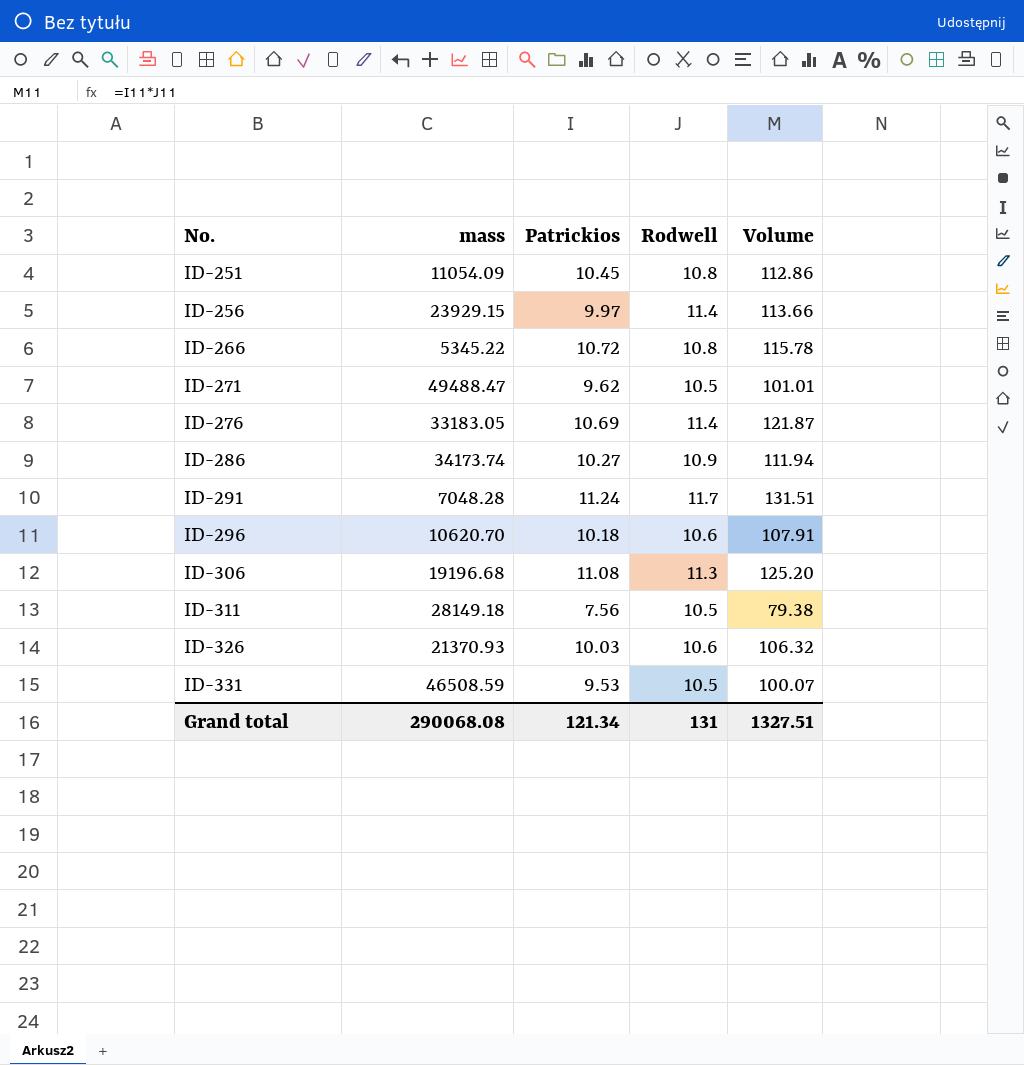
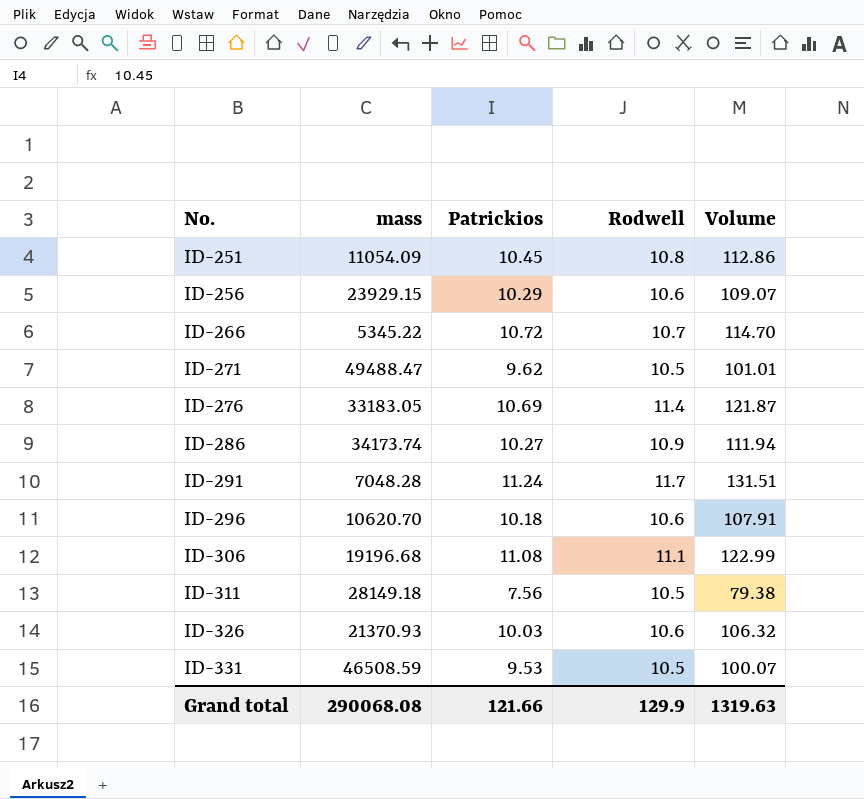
ID-256 | Patrickios: 9.97 -> 10.29
ID-256 | Rodwell: 11.4 -> 10.6
ID-256 | Volume: 113.66 -> 109.07
ID-266 | Rodwell: 10.8 -> 10.7
ID-266 | Volume: 115.78 -> 114.70
ID-306 | Rodwell: 11.3 -> 11.1
ID-306 | Volume: 125.20 -> 122.99
Grand total | Patrickios: 121.34 -> 121.66
Grand total | Rodwell: 131 -> 129.9
Grand total | Volume: 1327.51 -> 1319.63

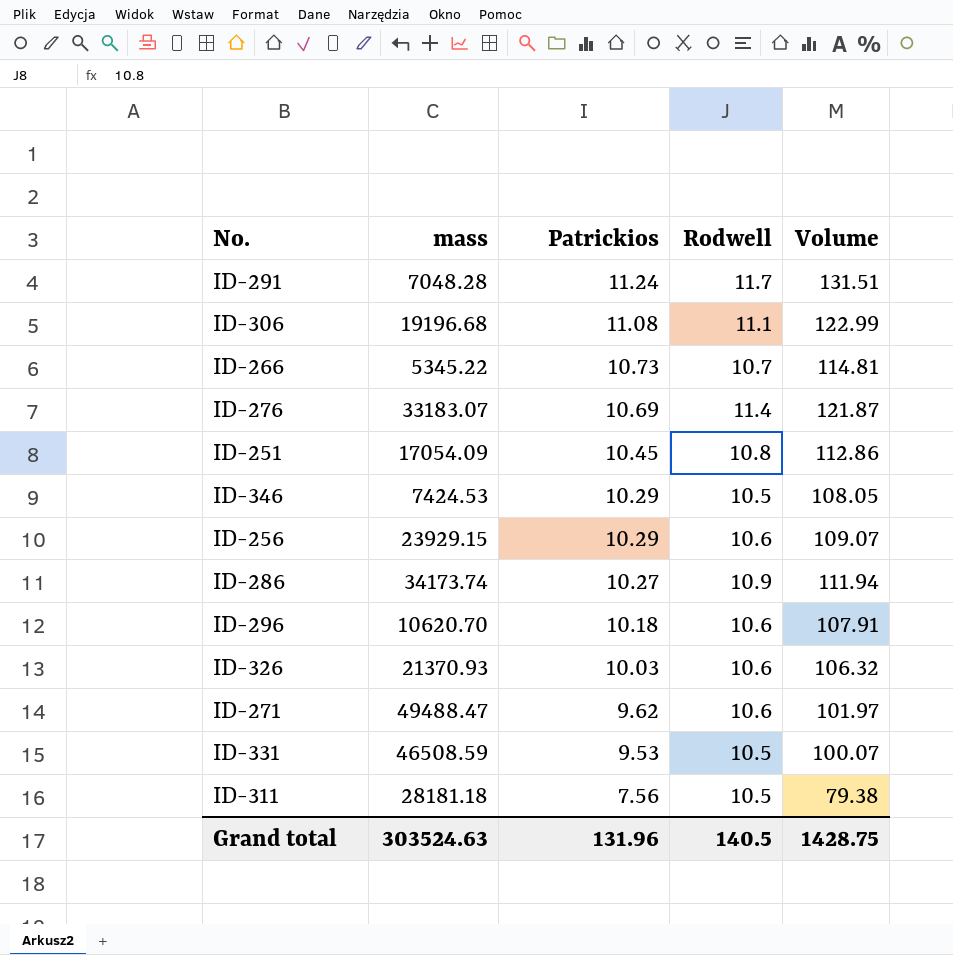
row order: No. ascending -> Patrickios descending
ID-266 | Patrickios: 10.72 -> 10.73
ID-266 | Volume: 114.70 -> 114.81
ID-276 | mass: 33183.05 -> 33183.07
ID-251 | mass: 11054.09 -> 17054.09
row ID-346: none -> 7424.53 | 10.29 | 10.5 | 108.05
ID-271 | Rodwell: 10.5 -> 10.6
ID-271 | Volume: 101.01 -> 101.97
ID-311 | mass: 28149.18 -> 28181.18
Grand total | mass: 290068.08 -> 303524.63
Grand total | Patrickios: 121.66 -> 131.96
Grand total | Rodwell: 129.9 -> 140.5
Grand total | Volume: 1319.63 -> 1428.75

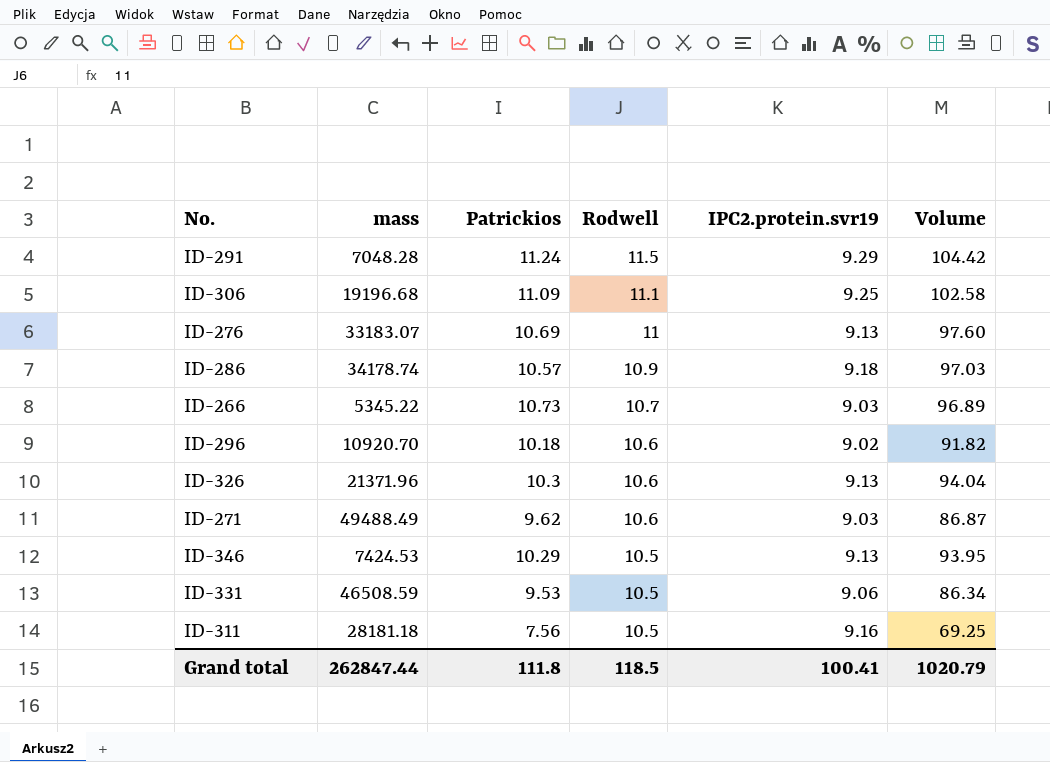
row order: Patrickios descending -> Rodwell descending
column IPC2.protein.svr19 | position: none -> 5
column Volume | formula: [Patrickios] * [Rodwell] -> [Patrickios] * [IPC2.protein.svr19]
row ID-251: 17054.09 | 10.45 | 10.8 | 112.86 -> none
row ID-256: 23929.15 | 10.29 | 10.6 | 109.07 -> none
ID-291 | Rodwell: 11.7 -> 11.5
ID-306 | Patrickios: 11.08 -> 11.09
ID-276 | Rodwell: 11.4 -> 11
ID-286 | mass: 34173.74 -> 34178.74
ID-286 | Patrickios: 10.27 -> 10.57
ID-296 | mass: 10620.70 -> 10920.70
ID-326 | mass: 21370.93 -> 21371.96
ID-326 | Patrickios: 10.03 -> 10.3
ID-271 | mass: 49488.47 -> 49488.49
Grand total | mass: 303524.63 -> 262847.44
Grand total | Patrickios: 131.96 -> 111.8
Grand total | Rodwell: 140.5 -> 118.5
Grand total | Volume: 1428.75 -> 1020.79

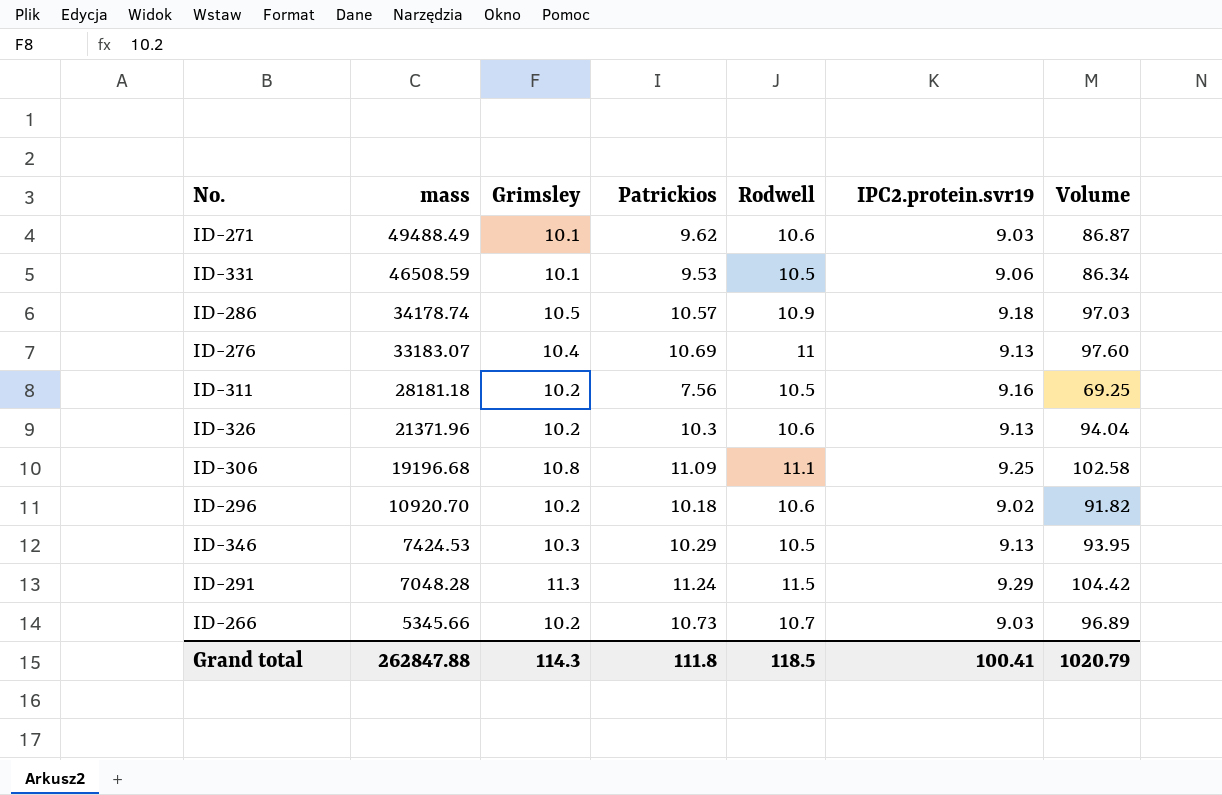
row order: Rodwell descending -> mass descending
column Grimsley | position: none -> 3
ID-266 | mass: 5345.22 -> 5345.66
Grand total | mass: 262847.44 -> 262847.88

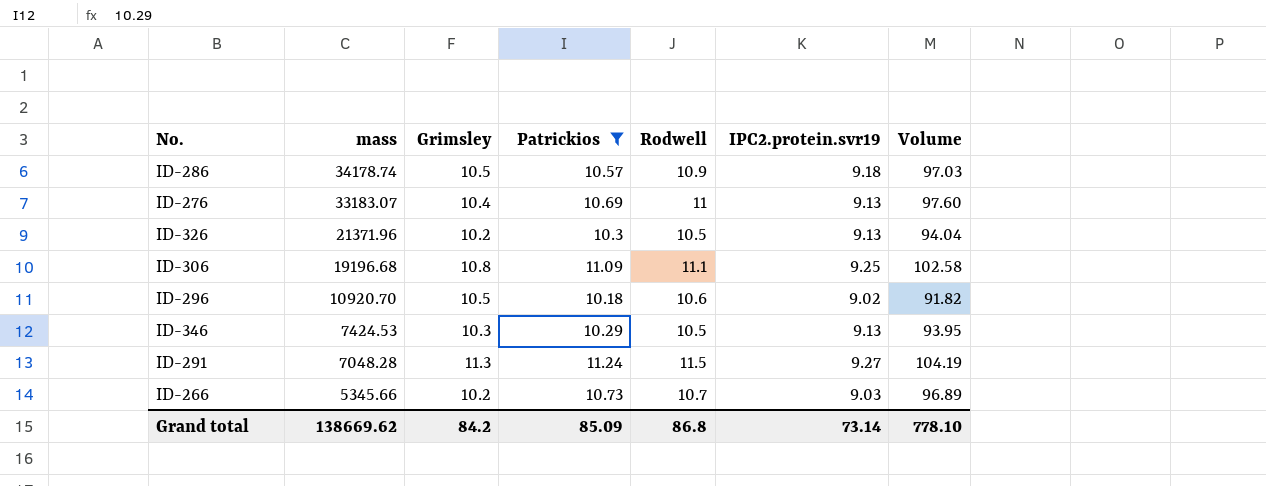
filter: none -> Patrickios >= 10.18
ID-326 | Rodwell: 10.6 -> 10.5
ID-296 | Grimsley: 10.2 -> 10.5
ID-291 | IPC2.protein.svr19: 9.29 -> 9.27
ID-291 | Volume: 104.42 -> 104.19
Grand total | mass: 262847.88 -> 138669.62
Grand total | Grimsley: 114.3 -> 84.2
Grand total | Patrickios: 111.8 -> 85.09
Grand total | Rodwell: 118.5 -> 86.8
Grand total | IPC2.protein.svr19: 100.41 -> 73.14
Grand total | Volume: 1020.79 -> 778.10

